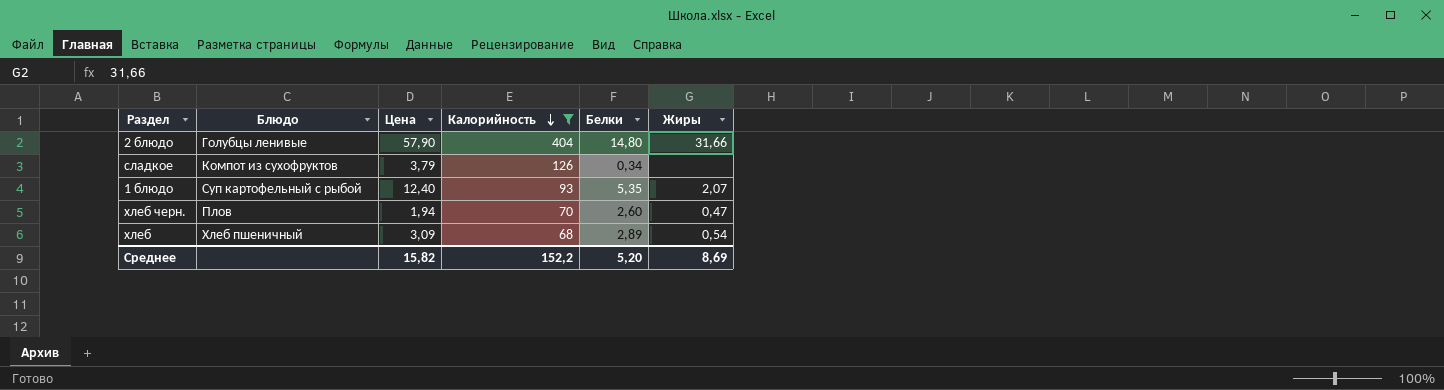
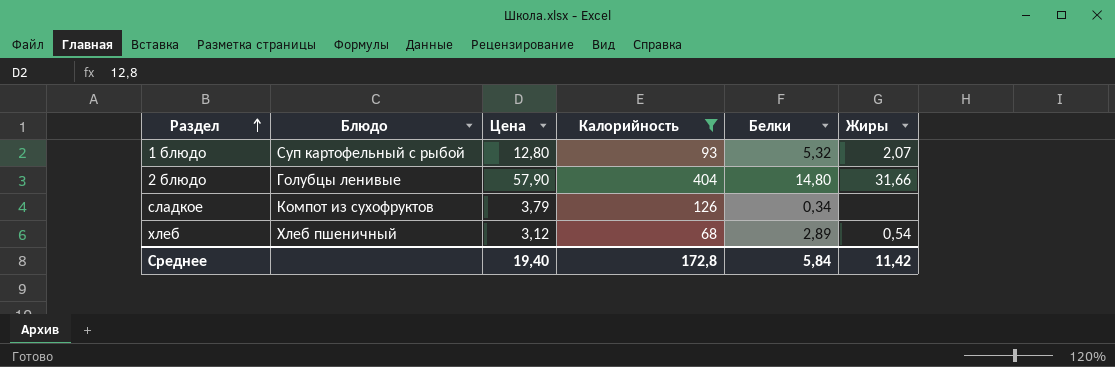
row order: Калорийность descending -> Раздел ascending
row хлеб черн.: Плов | 1,94 | 70 | 2,60 | 0,47 -> none
1 блюдо | Цена: 12,40 -> 12,80
1 блюдо | Белки: 5,35 -> 5,32
хлеб | Цена: 3,09 -> 3,12
Среднее | Цена: 15,82 -> 19,40
Среднее | Калорийность: 152,2 -> 172,8
Среднее | Белки: 5,20 -> 5,84
Среднее | Жиры: 8,69 -> 11,42

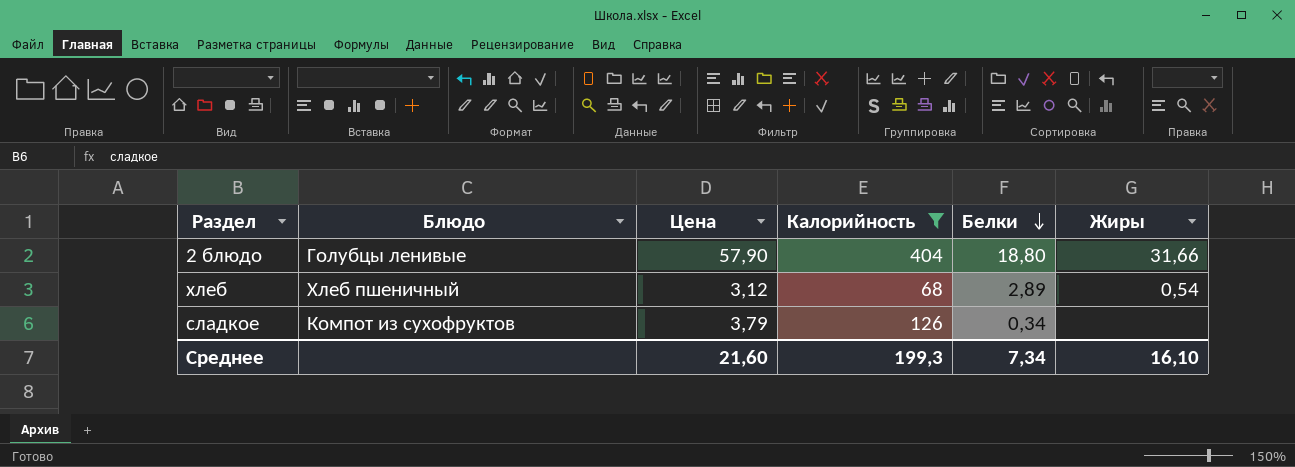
row order: Раздел ascending -> Белки descending
row 1 блюдо: Суп картофельный с рыбой | 12,80 | 93 | 5,32 | 2,07 -> none
2 блюдо | Белки: 14,80 -> 18,80
Среднее | Цена: 19,40 -> 21,60
Среднее | Калорийность: 172,8 -> 199,3
Среднее | Белки: 5,84 -> 7,34
Среднее | Жиры: 11,42 -> 16,10

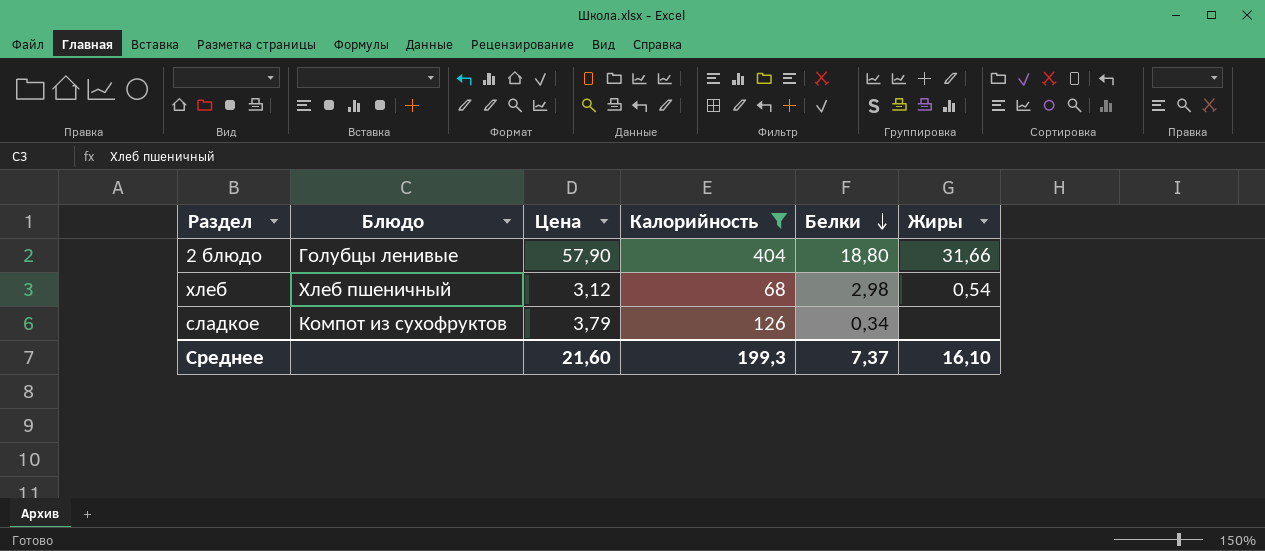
хлеб | Белки: 2,89 -> 2,98
Среднее | Белки: 7,34 -> 7,37

